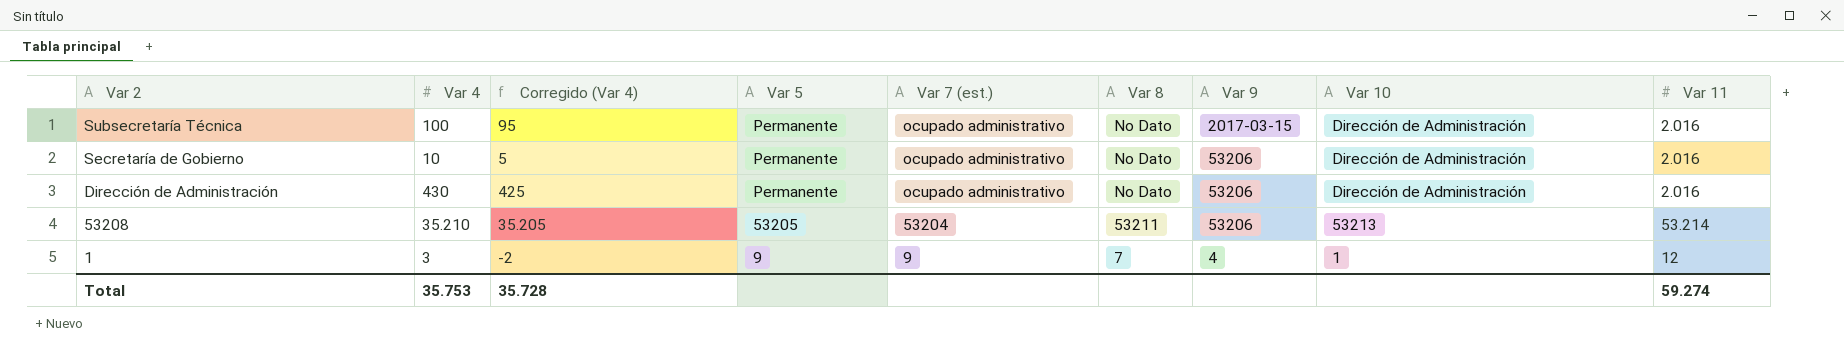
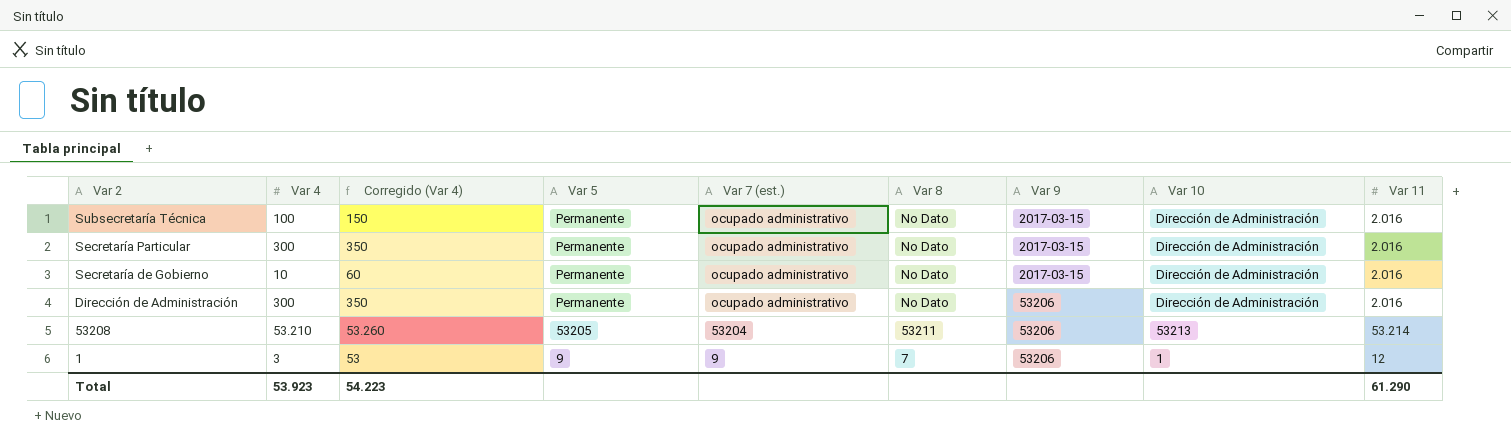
column Corregido (Var 4) | formula: [Var 4] - 5 -> [Var 4] + 50
row Secretaría Particular: none -> 300 | 350 | Permanente | ocupado administrativo | No Dato | 2017-03-15 | Dirección de Administración | 2.016
Secretaría de Gobierno | Var 9: 53206 -> 2017-03-15
Dirección de Administración | Var 4: 430 -> 300
53208 | Var 4: 35.210 -> 53.210
1 | Var 9: 4 -> 53206
Total | Var 4: 35.753 -> 53.923
Total | Corregido (Var 4): 35.728 -> 54.223
Total | Var 11: 59.274 -> 61.290

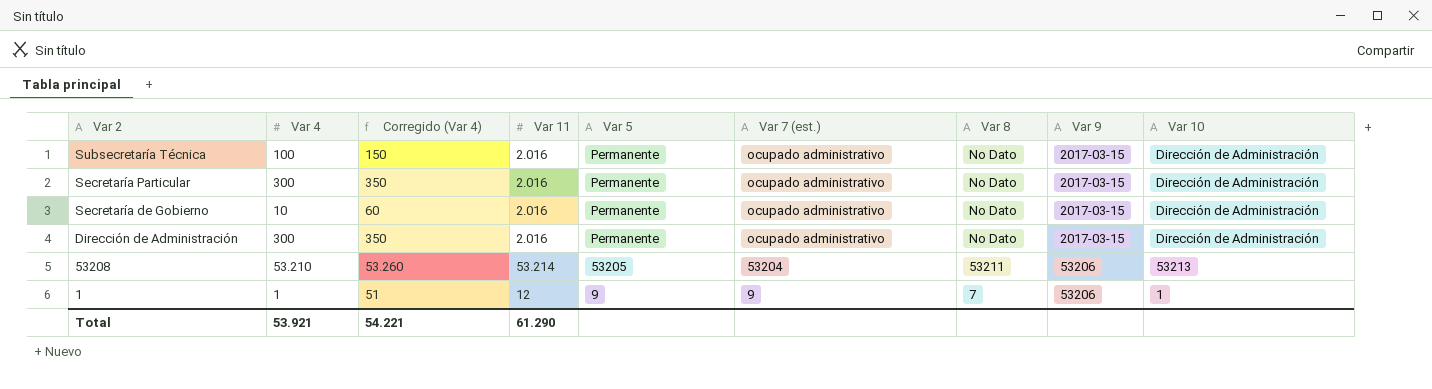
column Var 11 | position: 9 -> 4
Dirección de Administración | Var 9: 53206 -> 2017-03-15
1 | Var 4: 3 -> 1
1 | Corregido (Var 4): 53 -> 51
Total | Var 4: 53.923 -> 53.921
Total | Corregido (Var 4): 54.223 -> 54.221

